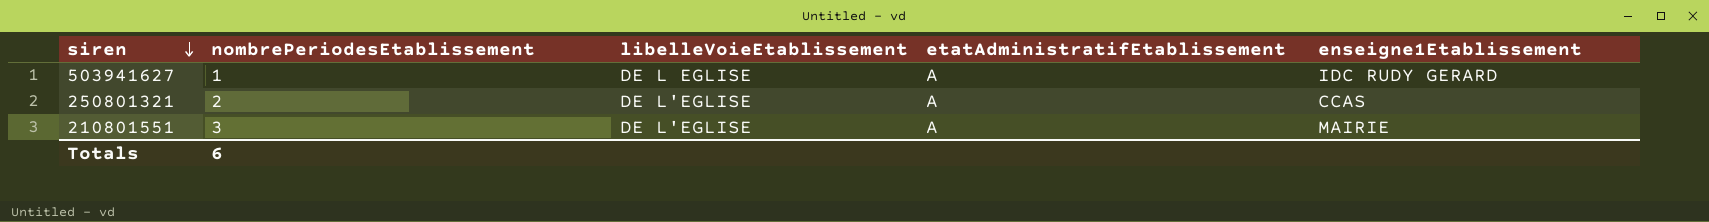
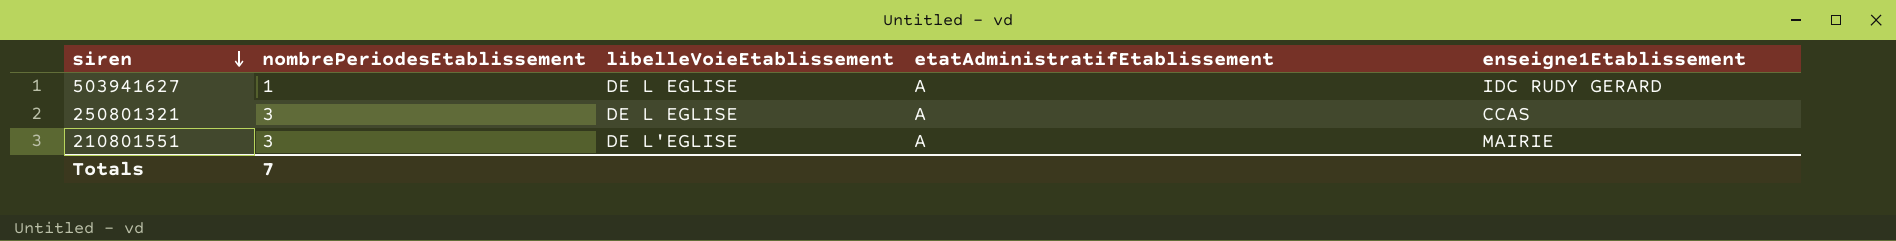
250801321 | nombrePeriodesEtablissement: 2 -> 3
250801321 | libelleVoieEtablissement: DE L'EGLISE -> DE L EGLISE
Totals | nombrePeriodesEtablissement: 6 -> 7

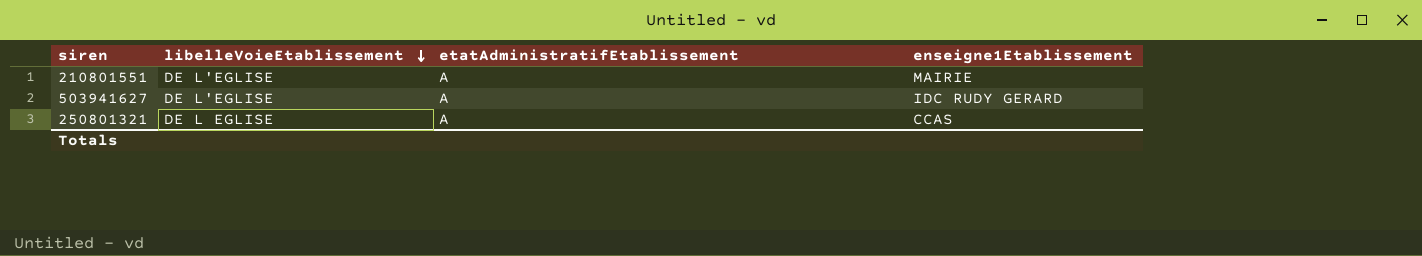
row order: siren descending -> libelleVoieEtablissement descending
column nombrePeriodesEtablissement | position: 2 -> none
503941627 | libelleVoieEtablissement: DE L EGLISE -> DE L'EGLISE

